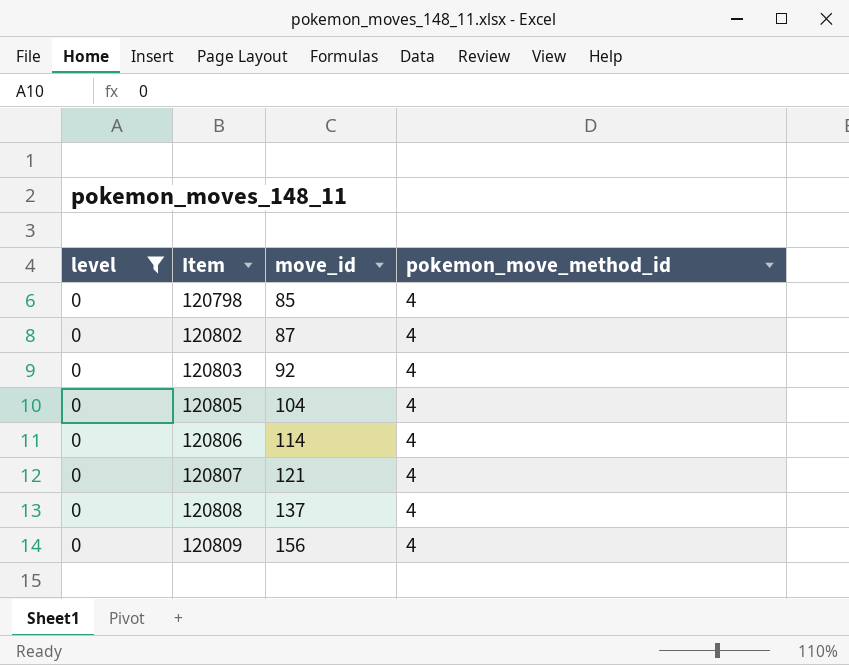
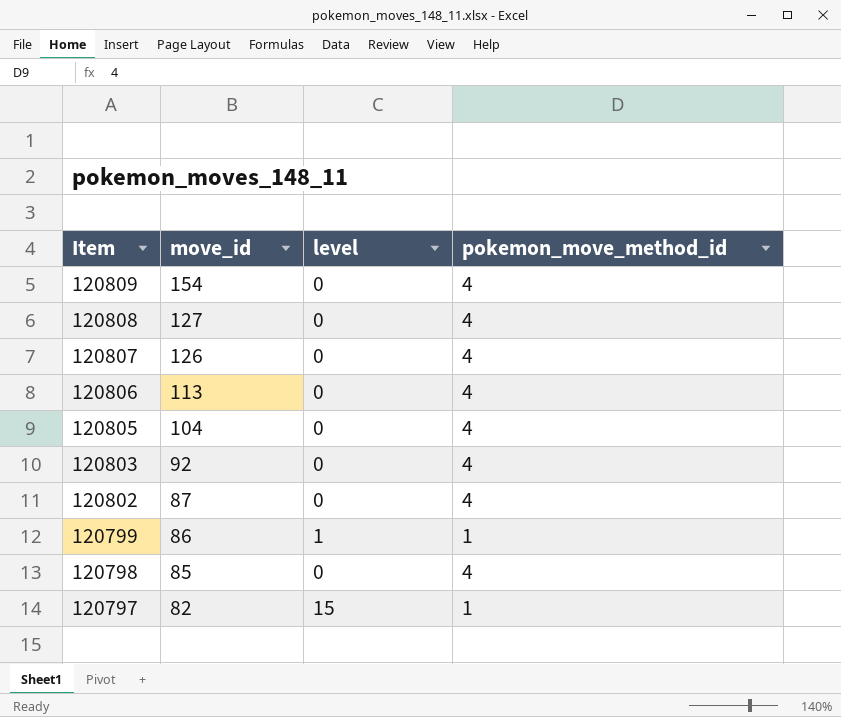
filter: level = 0 -> none
row order: Item ascending -> Item descending
column level | position: 1 -> 3
120809 | move_id: 156 -> 154
120808 | move_id: 137 -> 127
120807 | move_id: 121 -> 126
120806 | move_id: 114 -> 113

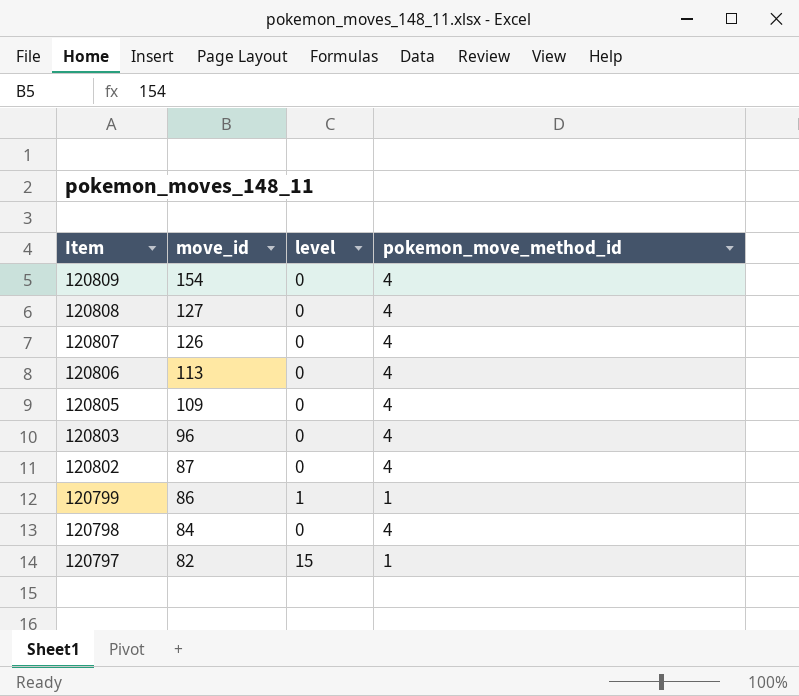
120805 | move_id: 104 -> 109
120803 | move_id: 92 -> 96
120798 | move_id: 85 -> 84

